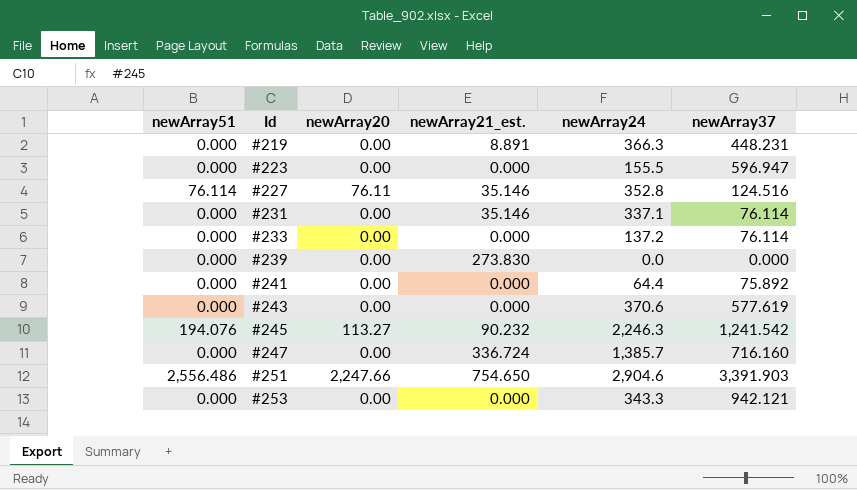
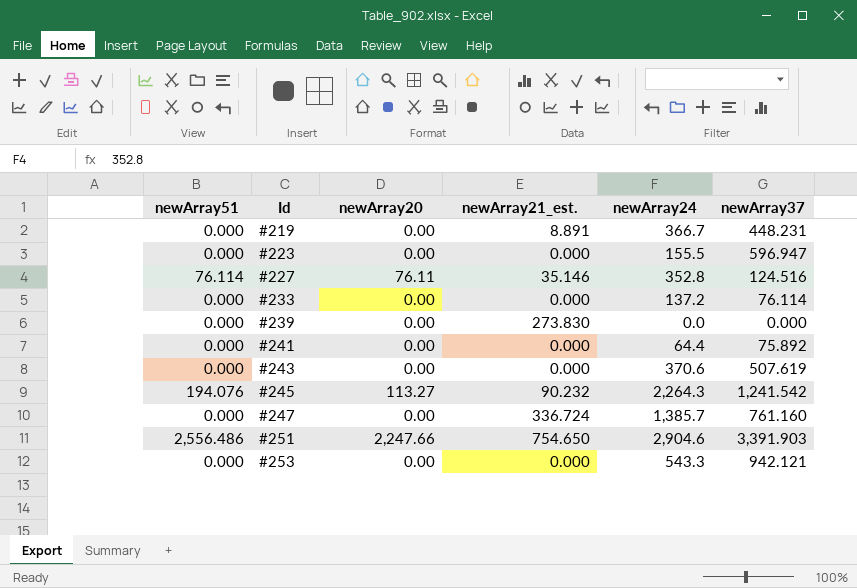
row #231: 0.000 | 0.00 | 35.146 | 337.1 | 76.114 -> none
#219 | newArray24: 366.3 -> 366.7
#243 | newArray37: 577.619 -> 507.619
#245 | newArray24: 2,246.3 -> 2,264.3
#247 | newArray37: 716.160 -> 761.160
#253 | newArray24: 343.3 -> 543.3

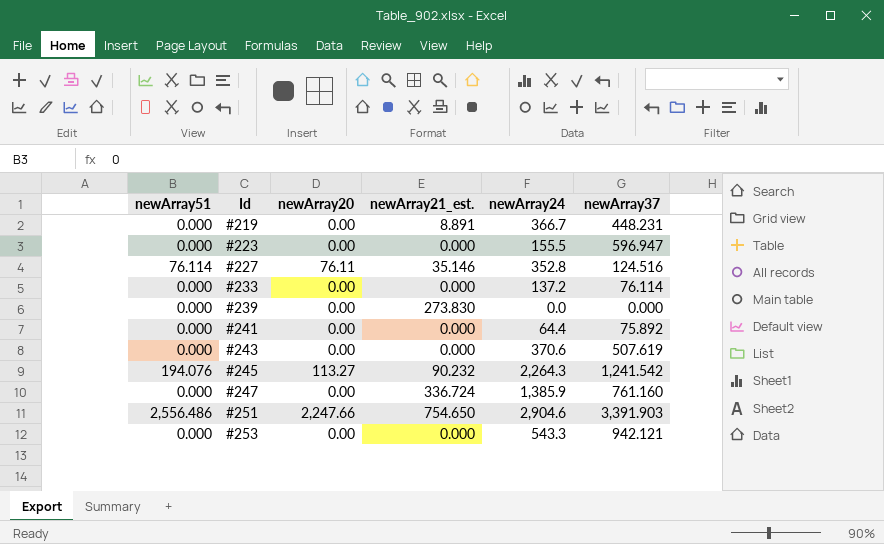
#247 | newArray24: 1,385.7 -> 1,385.9

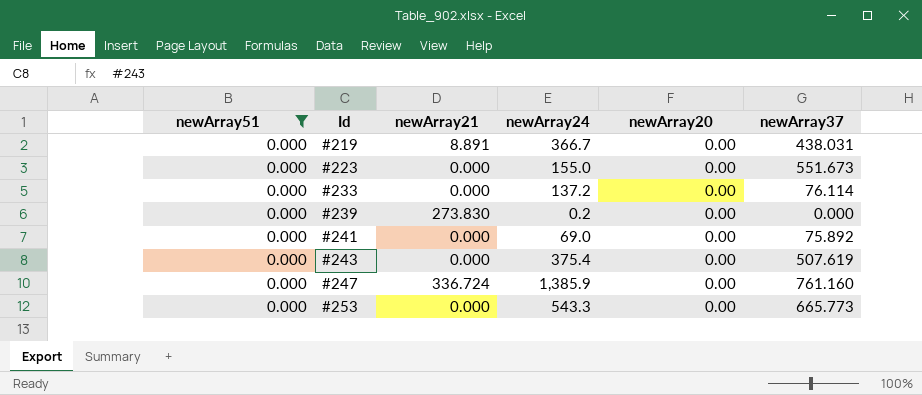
filter: none -> newArray51 = 0.000
column name: newArray21_est. -> newArray21
column newArray20 | position: 3 -> 5
#219 | newArray37: 448.231 -> 438.031
#223 | newArray24: 155.5 -> 155.0
#223 | newArray37: 596.947 -> 551.673
#239 | newArray24: 0.0 -> 0.2
#241 | newArray24: 64.4 -> 69.0
#243 | newArray24: 370.6 -> 375.4
#253 | newArray37: 942.121 -> 665.773

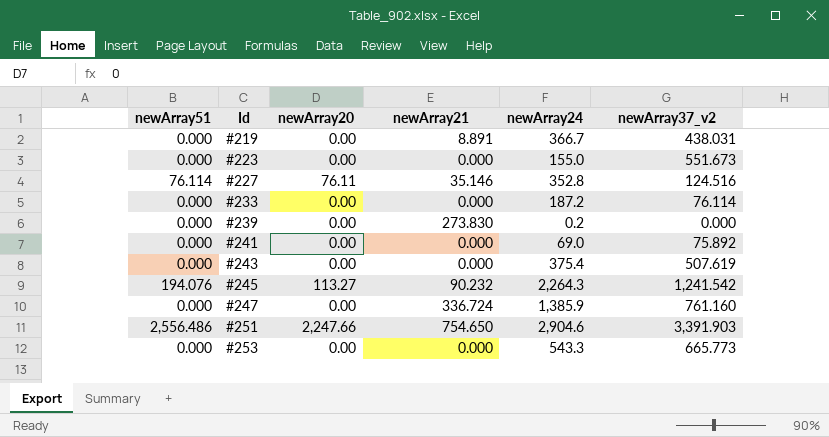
filter: newArray51 = 0.000 -> none
column newArray20 | position: 5 -> 3
column name: newArray37 -> newArray37_v2
#233 | newArray24: 137.2 -> 187.2

